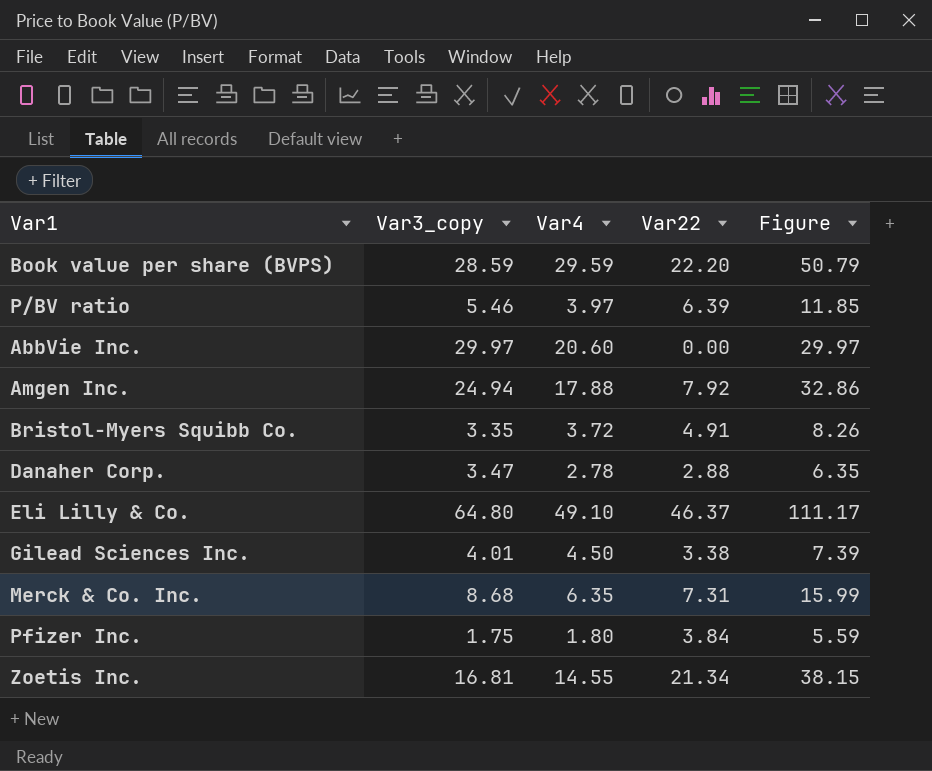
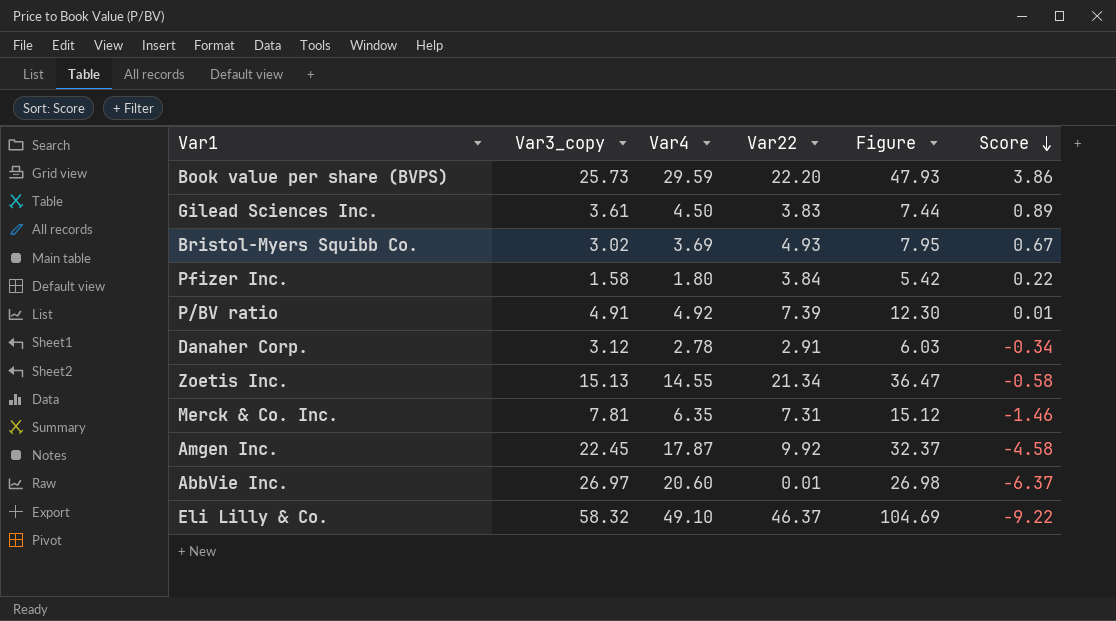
row order: none -> Score descending
column Score | formula: none -> [Var4] - [Var3_copy]
Book value per share (BVPS) | Var3_copy: 28.59 -> 25.73
Book value per share (BVPS) | Figure: 50.79 -> 47.93
Gilead Sciences Inc. | Var3_copy: 4.01 -> 3.61
Gilead Sciences Inc. | Var22: 3.38 -> 3.83
Gilead Sciences Inc. | Figure: 7.39 -> 7.44
Bristol-Myers Squibb Co. | Var3_copy: 3.35 -> 3.02
Bristol-Myers Squibb Co. | Var4: 3.72 -> 3.69
Bristol-Myers Squibb Co. | Var22: 4.91 -> 4.93
Bristol-Myers Squibb Co. | Figure: 8.26 -> 7.95
Pfizer Inc. | Var3_copy: 1.75 -> 1.58
Pfizer Inc. | Figure: 5.59 -> 5.42
P/BV ratio | Var3_copy: 5.46 -> 4.91
P/BV ratio | Var4: 3.97 -> 4.92
P/BV ratio | Var22: 6.39 -> 7.39
P/BV ratio | Figure: 11.85 -> 12.30
Danaher Corp. | Var3_copy: 3.47 -> 3.12
Danaher Corp. | Var22: 2.88 -> 2.91
Danaher Corp. | Figure: 6.35 -> 6.03
Zoetis Inc. | Var3_copy: 16.81 -> 15.13
Zoetis Inc. | Figure: 38.15 -> 36.47
Merck & Co. Inc. | Var3_copy: 8.68 -> 7.81
Merck & Co. Inc. | Figure: 15.99 -> 15.12
Amgen Inc. | Var3_copy: 24.94 -> 22.45
Amgen Inc. | Var4: 17.88 -> 17.87
Amgen Inc. | Var22: 7.92 -> 9.92
Amgen Inc. | Figure: 32.86 -> 32.37
AbbVie Inc. | Var3_copy: 29.97 -> 26.97
AbbVie Inc. | Var22: 0.00 -> 0.01
AbbVie Inc. | Figure: 29.97 -> 26.98
Eli Lilly & Co. | Var3_copy: 64.80 -> 58.32
Eli Lilly & Co. | Figure: 111.17 -> 104.69

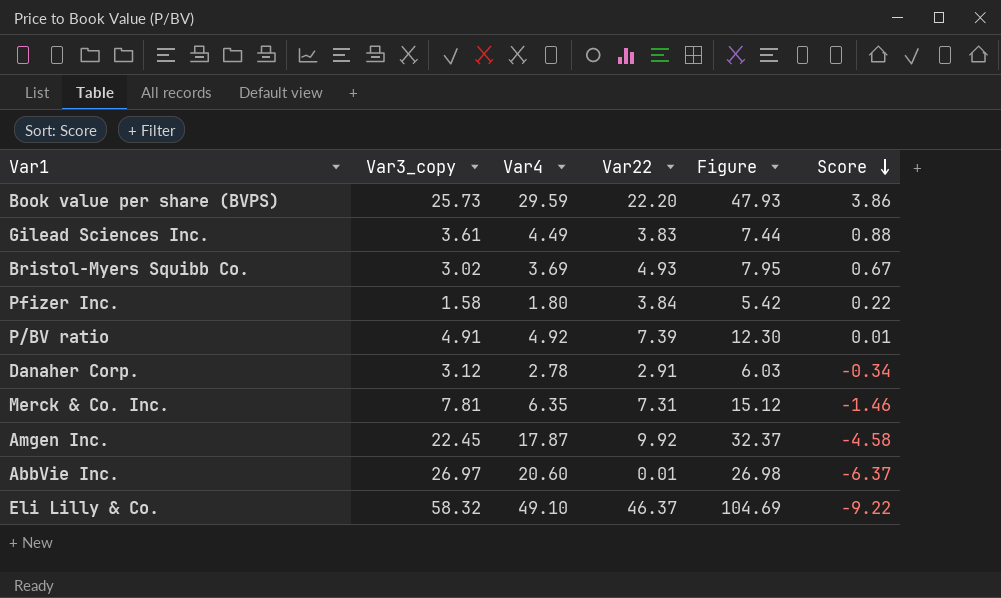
row Zoetis Inc.: 15.13 | 14.55 | 21.34 | 36.47 | -0.58 -> none
Gilead Sciences Inc. | Var4: 4.50 -> 4.49
Gilead Sciences Inc. | Score: 0.89 -> 0.88

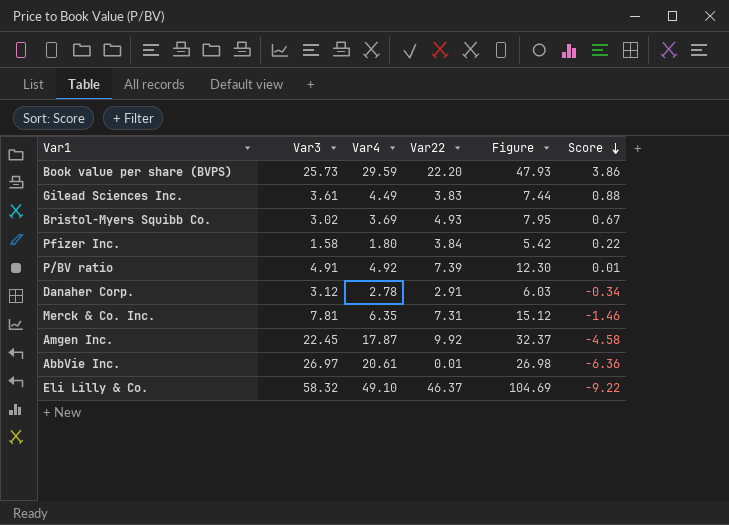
column name: Var3_copy -> Var3
AbbVie Inc. | Var4: 20.60 -> 20.61
AbbVie Inc. | Score: -6.37 -> -6.36

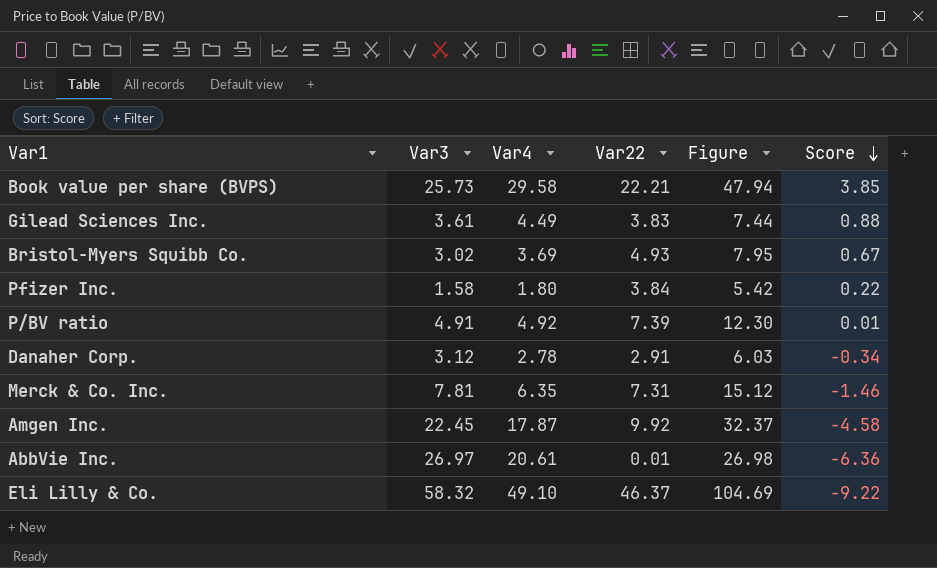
Book value per share (BVPS) | Var4: 29.59 -> 29.58
Book value per share (BVPS) | Var22: 22.20 -> 22.21
Book value per share (BVPS) | Figure: 47.93 -> 47.94
Book value per share (BVPS) | Score: 3.86 -> 3.85

